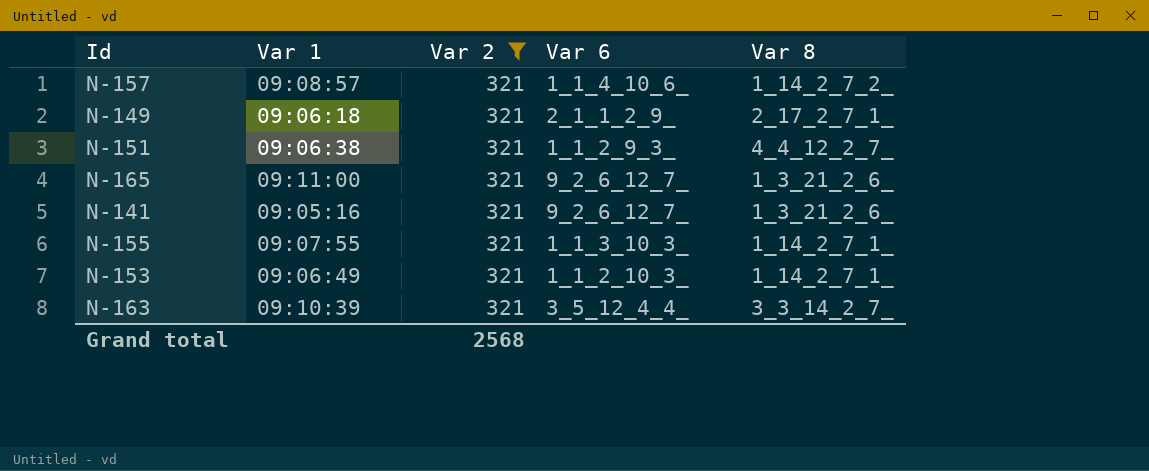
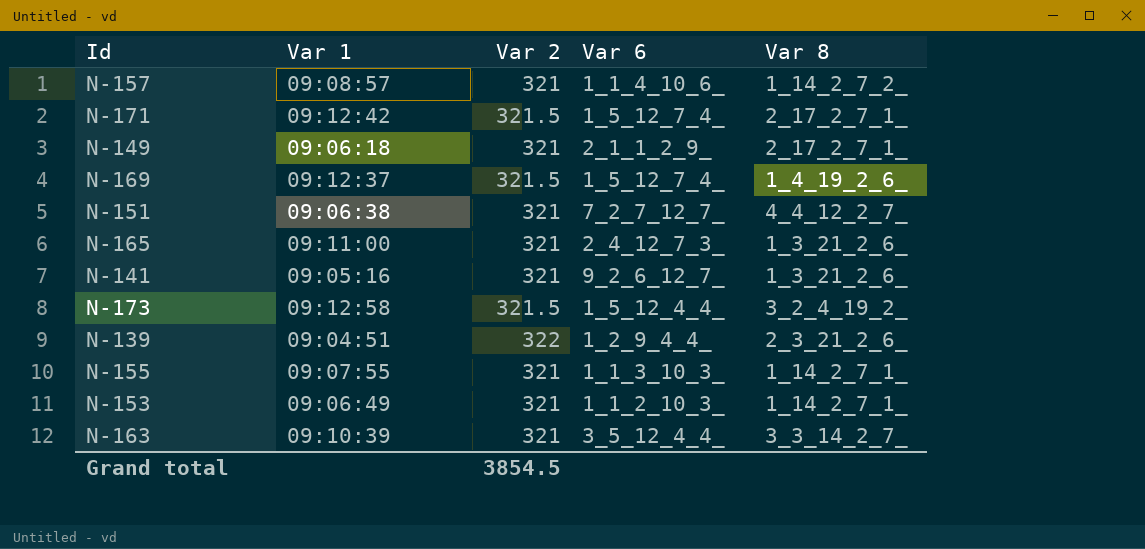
filter: Var 2 = 321 -> none
N-151 | Var 6: 1_1_2_9_3_ -> 7_2_7_12_7_
N-165 | Var 6: 9_2_6_12_7_ -> 2_4_12_7_3_
Grand total | Var 2: 2568 -> 3854.5

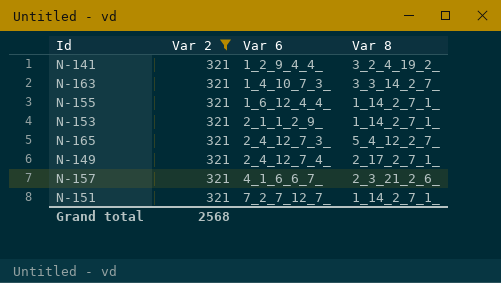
filter: none -> Var 2 = 321
row order: none -> Var 6 ascending
column Var 1 | position: 2 -> none
N-141 | Var 6: 9_2_6_12_7_ -> 1_2_9_4_4_
N-141 | Var 8: 1_3_21_2_6_ -> 3_2_4_19_2_
N-163 | Var 6: 3_5_12_4_4_ -> 1_4_10_7_3_
N-155 | Var 6: 1_1_3_10_3_ -> 1_6_12_4_4_
N-153 | Var 6: 1_1_2_10_3_ -> 2_1_1_2_9_
N-165 | Var 8: 1_3_21_2_6_ -> 5_4_12_2_7_
N-149 | Var 6: 2_1_1_2_9_ -> 2_4_12_7_4_
N-157 | Var 6: 1_1_4_10_6_ -> 4_1_6_6_7_
N-157 | Var 8: 1_14_2_7_2_ -> 2_3_21_2_6_
N-151 | Var 8: 4_4_12_2_7_ -> 1_14_2_7_1_
Grand total | Var 2: 3854.5 -> 2568

